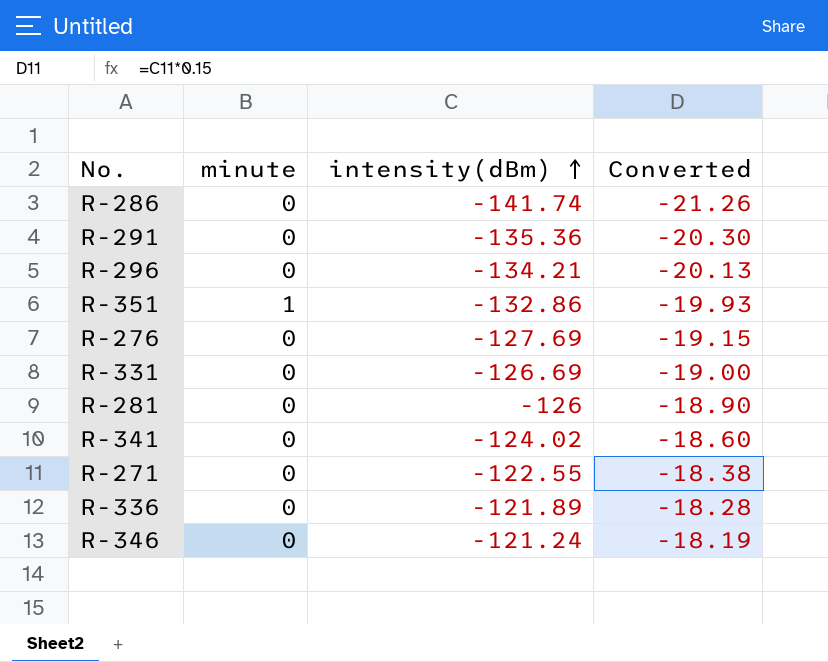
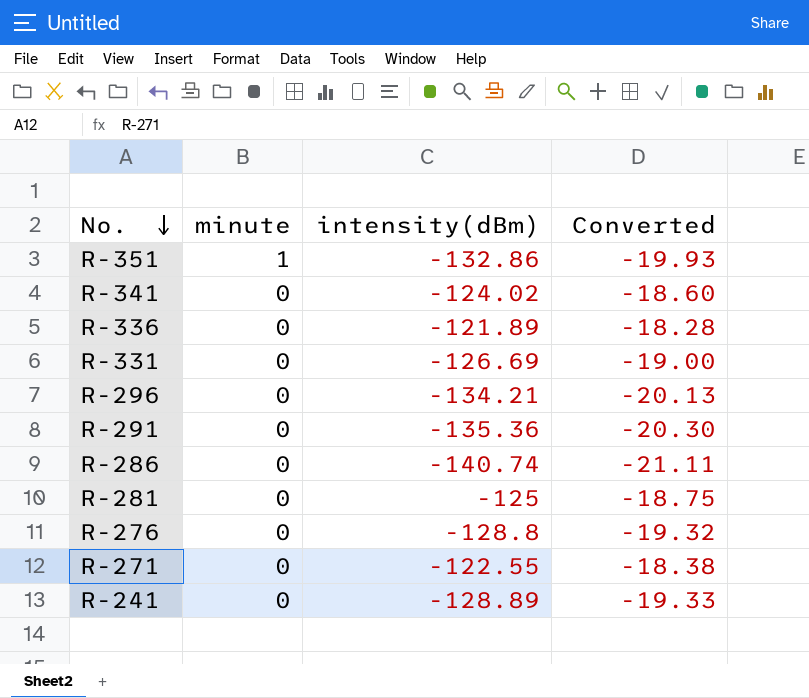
row order: intensity(dBm) ascending -> No. descending
row R-346: 0 | -121.24 | -18.19 -> none
R-286 | intensity(dBm): -141.74 -> -140.74
R-286 | Converted: -21.26 -> -21.11
R-281 | intensity(dBm): -126 -> -125
R-281 | Converted: -18.90 -> -18.75
R-276 | intensity(dBm): -127.69 -> -128.8
R-276 | Converted: -19.15 -> -19.32
row R-241: none -> 0 | -128.89 | -19.33

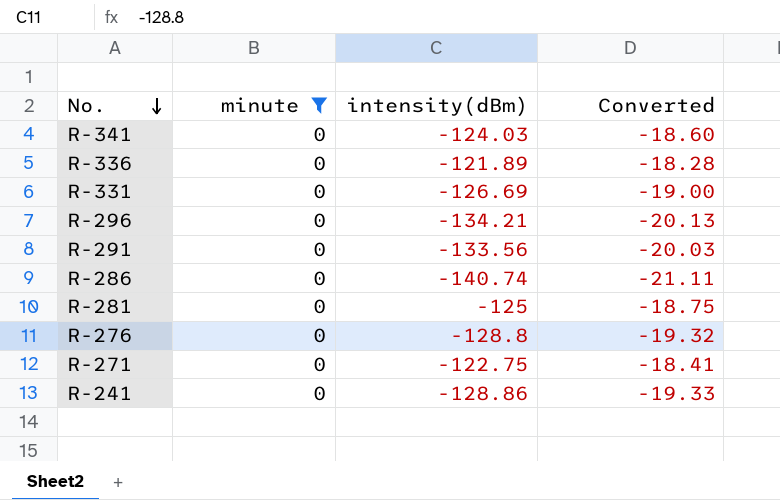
filter: none -> minute = 0
R-341 | intensity(dBm): -124.02 -> -124.03
R-291 | intensity(dBm): -135.36 -> -133.56
R-291 | Converted: -20.30 -> -20.03
R-271 | intensity(dBm): -122.55 -> -122.75
R-271 | Converted: -18.38 -> -18.41
R-241 | intensity(dBm): -128.89 -> -128.86

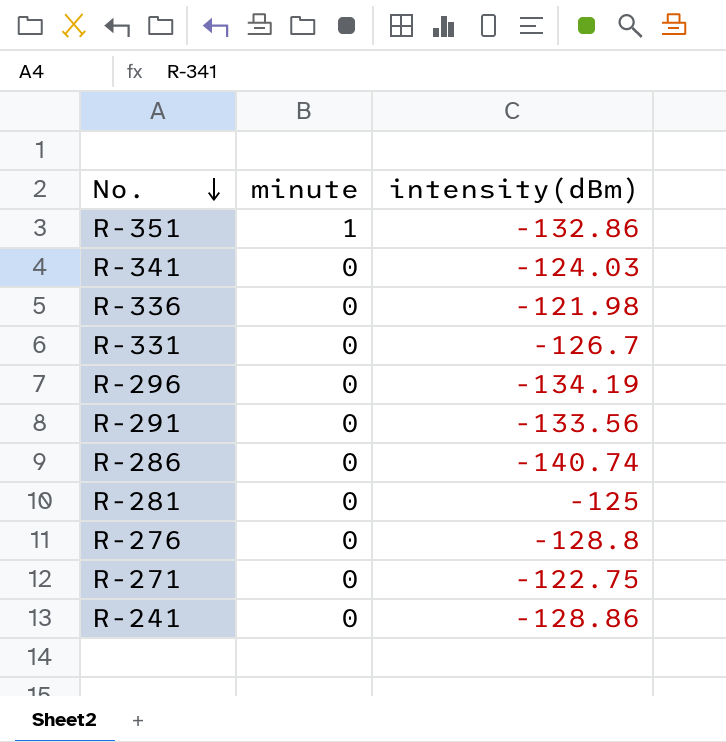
filter: minute = 0 -> none
column Converted | formula: [intensity(dBm)] * 0.15 -> none
R-336 | intensity(dBm): -121.89 -> -121.98
R-331 | intensity(dBm): -126.69 -> -126.7
R-296 | intensity(dBm): -134.21 -> -134.19

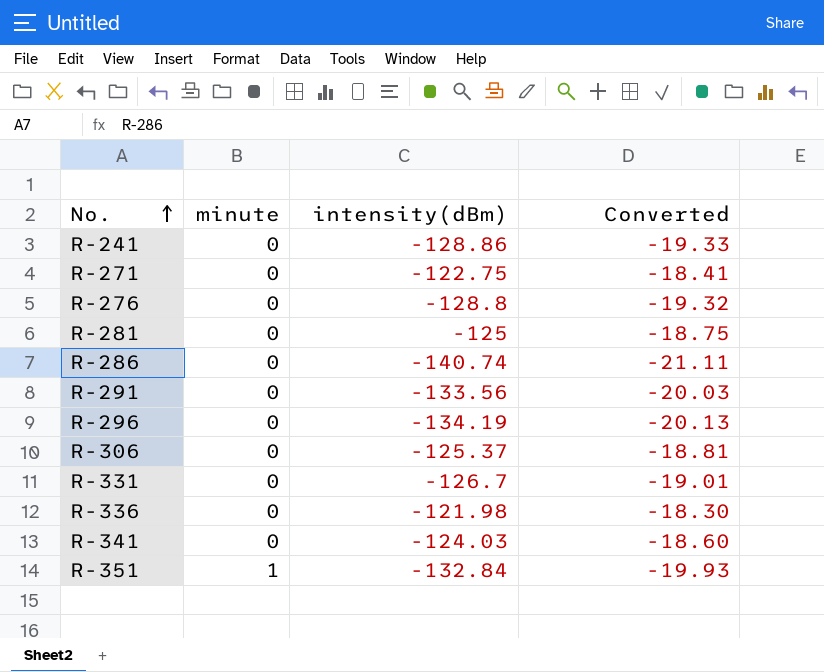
row order: No. descending -> No. ascending
column Converted | formula: none -> [intensity(dBm)] * 0.15
row R-306: none -> 0 | -125.37 | -18.81
R-351 | intensity(dBm): -132.86 -> -132.84

